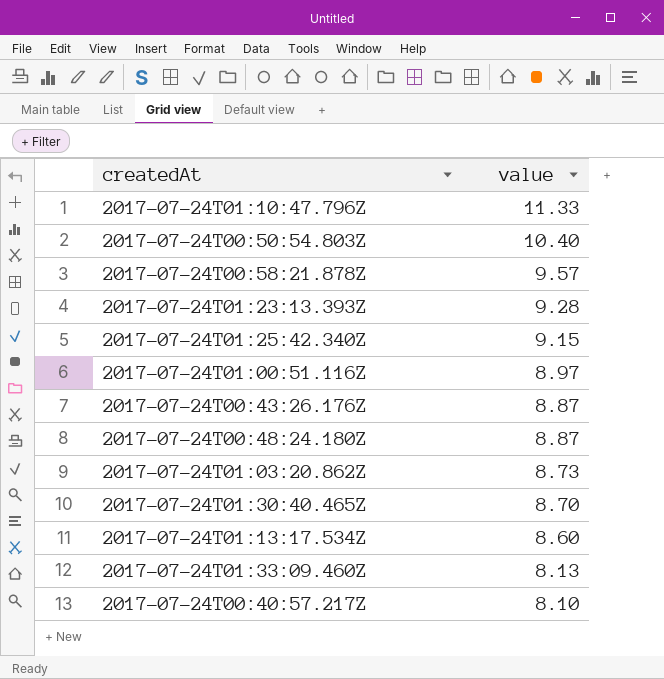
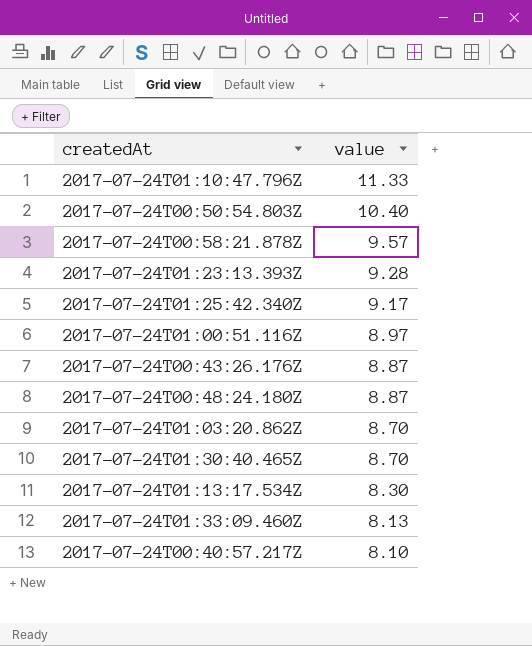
2017-07-24T01:25:42.340Z | value: 9.15 -> 9.17
2017-07-24T01:03:20.862Z | value: 8.73 -> 8.70
2017-07-24T01:13:17.534Z | value: 8.60 -> 8.30

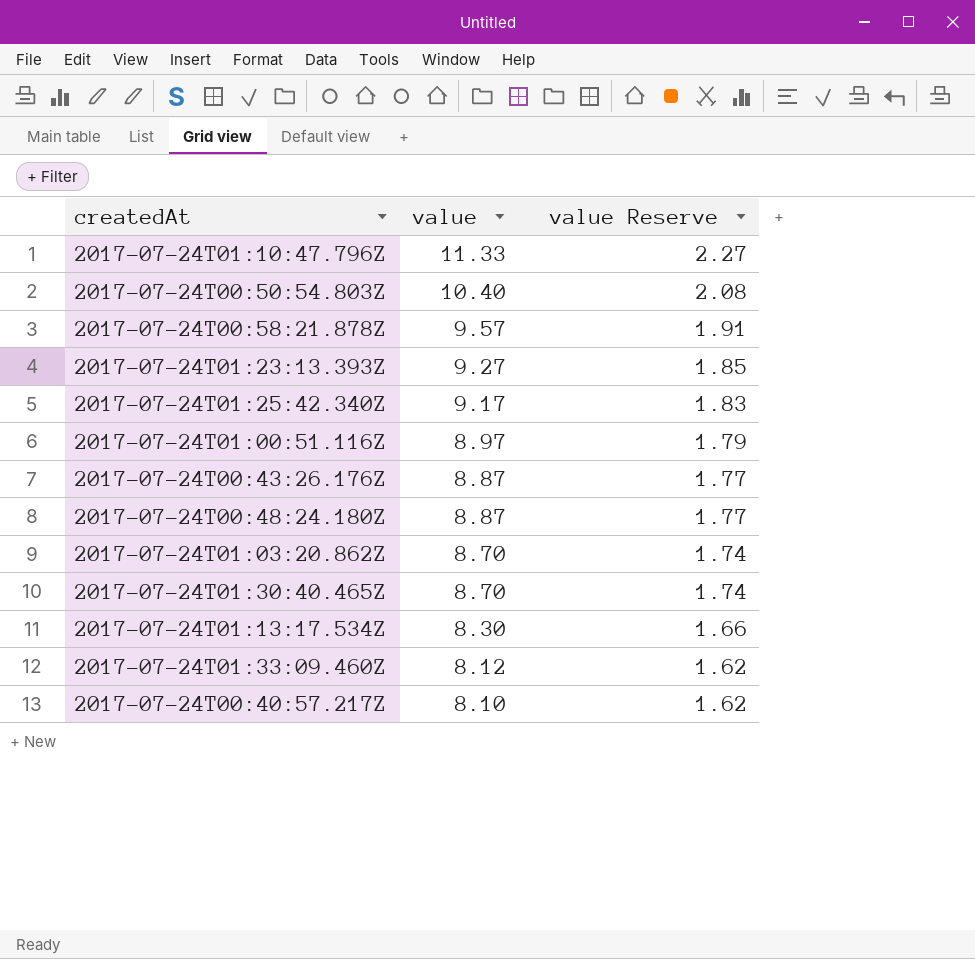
column value Reserve | formula: none -> [value] * 0.2
2017-07-24T01:23:13.393Z | value: 9.28 -> 9.27
2017-07-24T01:33:09.460Z | value: 8.13 -> 8.12

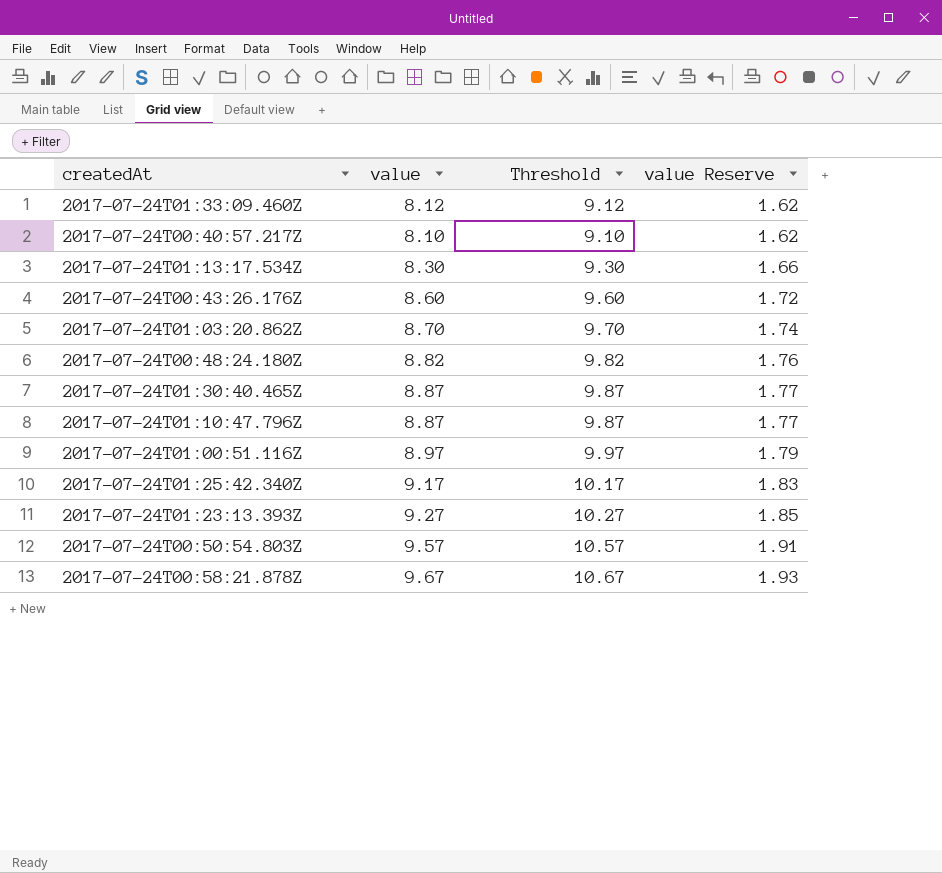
row order: value descending -> value Reserve ascending
column Threshold | formula: none -> [value] + 1
2017-07-24T00:43:26.176Z | value: 8.87 -> 8.60
2017-07-24T00:43:26.176Z | value Reserve: 1.77 -> 1.72
2017-07-24T00:48:24.180Z | value: 8.87 -> 8.82
2017-07-24T00:48:24.180Z | value Reserve: 1.77 -> 1.76
2017-07-24T01:30:40.465Z | value: 8.70 -> 8.87
2017-07-24T01:30:40.465Z | value Reserve: 1.74 -> 1.77
2017-07-24T01:10:47.796Z | value: 11.33 -> 8.87
2017-07-24T01:10:47.796Z | value Reserve: 2.27 -> 1.77
2017-07-24T00:50:54.803Z | value: 10.40 -> 9.57
2017-07-24T00:50:54.803Z | value Reserve: 2.08 -> 1.91
2017-07-24T00:58:21.878Z | value: 9.57 -> 9.67
2017-07-24T00:58:21.878Z | value Reserve: 1.91 -> 1.93

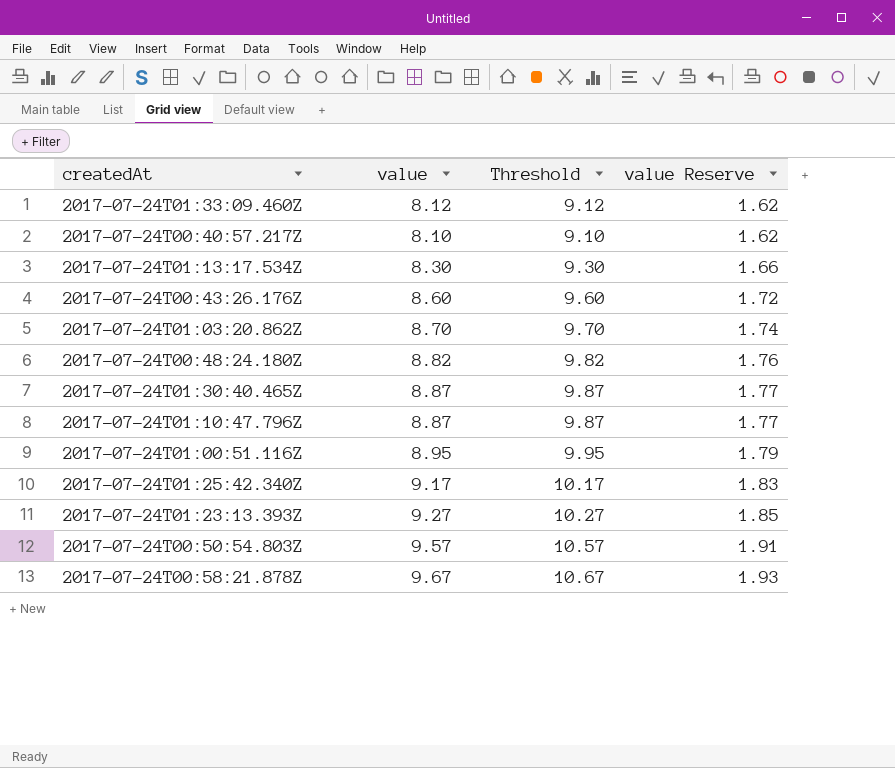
2017-07-24T01:00:51.116Z | value: 8.97 -> 8.95
2017-07-24T01:00:51.116Z | Threshold: 9.97 -> 9.95

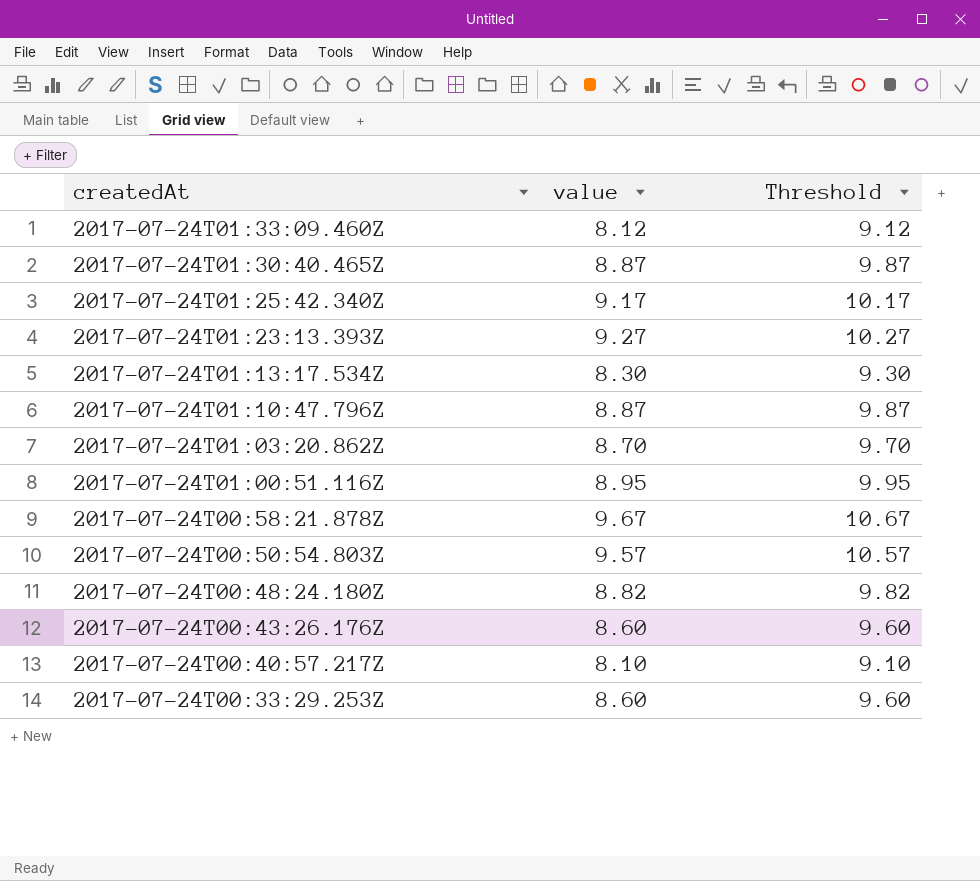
row order: value Reserve ascending -> createdAt descending
column value Reserve | formula: [value] * 0.2 -> none
row 2017-07-24T00:33:29.253Z: none -> 8.60 | 9.60

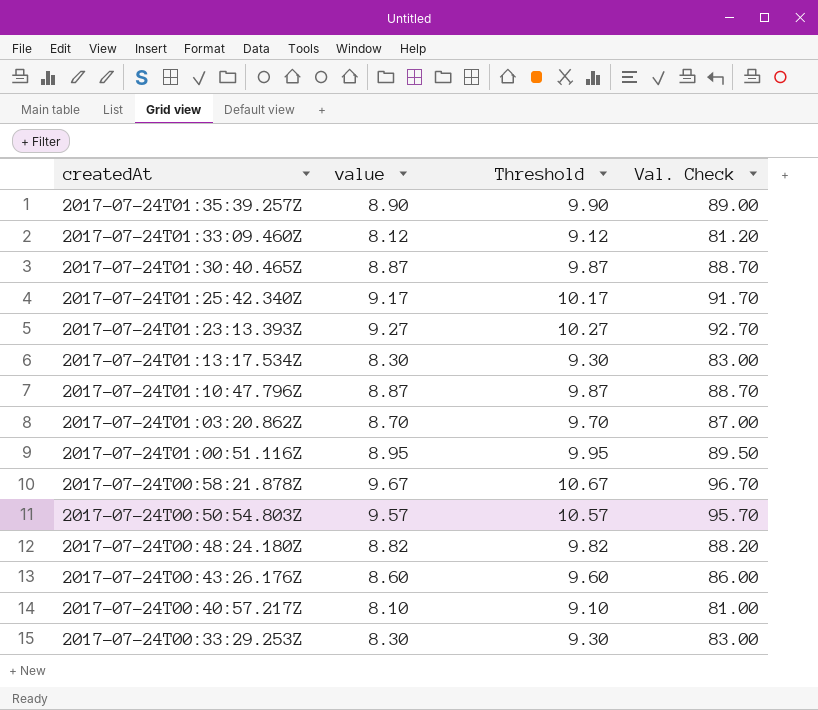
column Val. Check | formula: none -> [value] * 10
row 2017-07-24T01:35:39.257Z: none -> 8.90 | 9.90 | 89.00
2017-07-24T00:33:29.253Z | value: 8.60 -> 8.30
2017-07-24T00:33:29.253Z | Threshold: 9.60 -> 9.30

